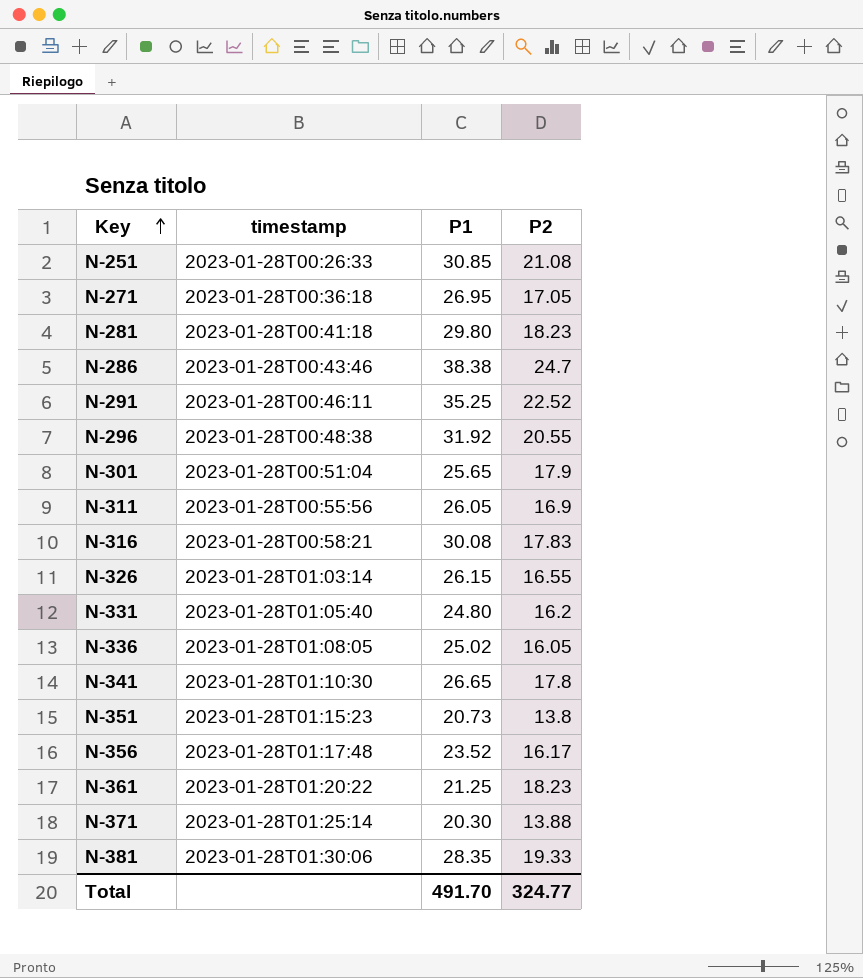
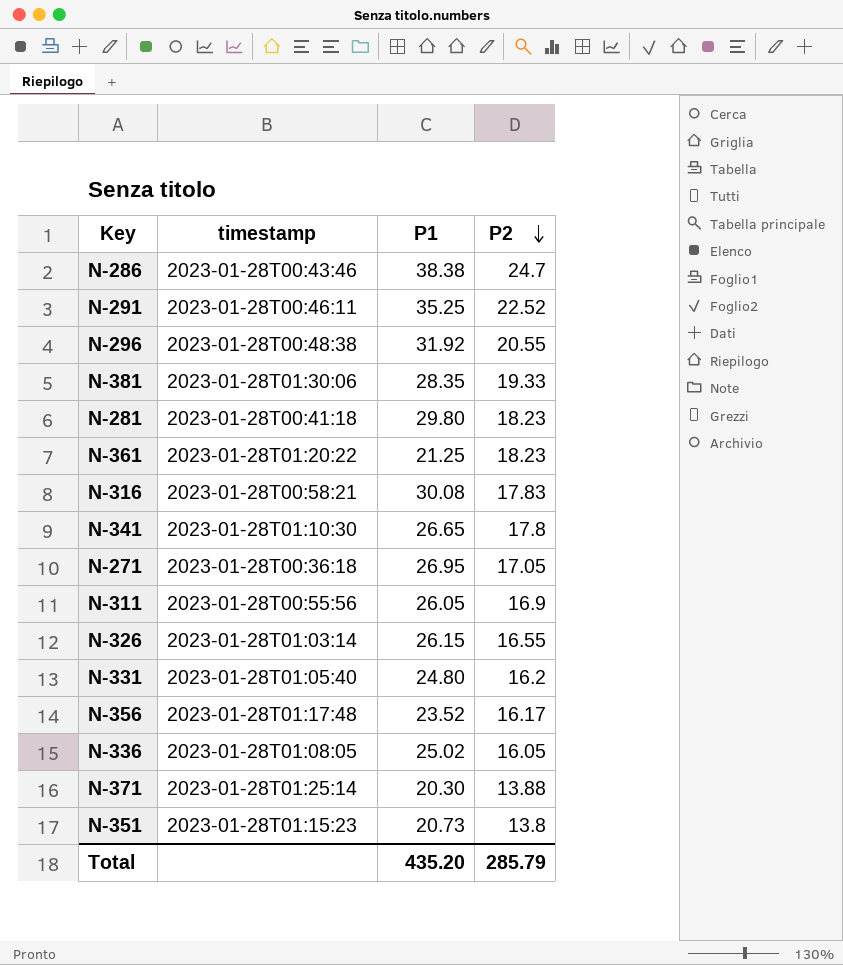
row order: Key ascending -> P2 descending
row N-251: 2023-01-28T00:26:33 | 30.85 | 21.08 -> none
row N-301: 2023-01-28T00:51:04 | 25.65 | 17.9 -> none
Total | P1: 491.70 -> 435.20
Total | P2: 324.77 -> 285.79

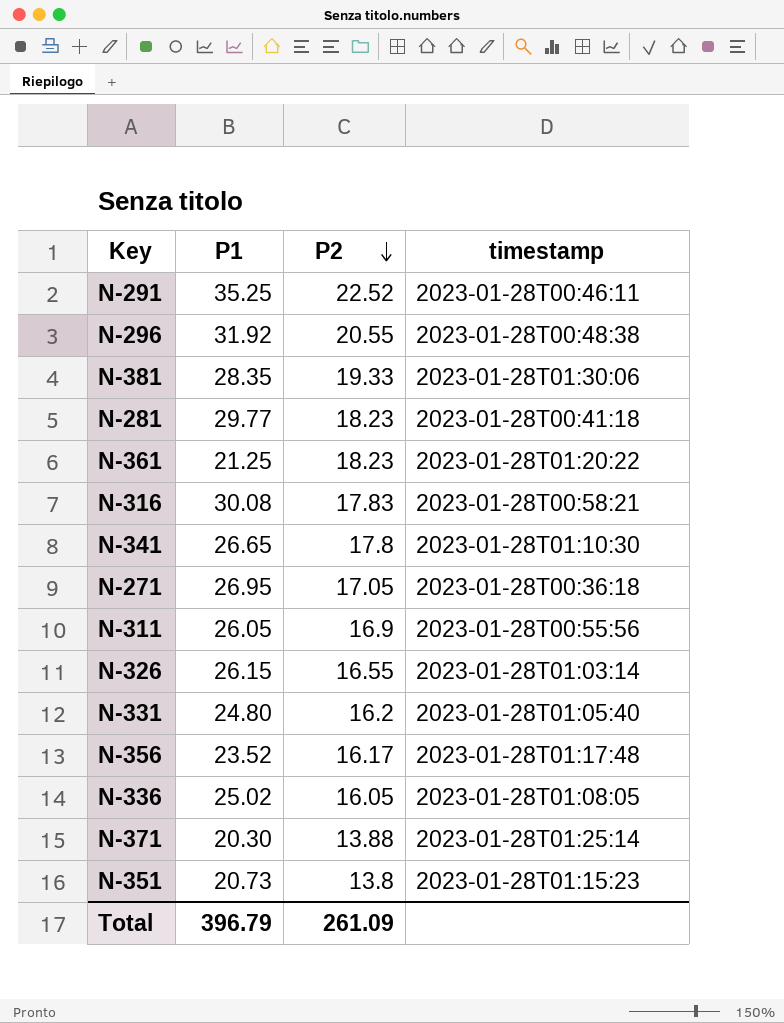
column timestamp | position: 2 -> 4
row N-286: 2023-01-28T00:43:46 | 38.38 | 24.7 -> none
N-281 | P1: 29.80 -> 29.77
Total | P1: 435.20 -> 396.79
Total | P2: 285.79 -> 261.09

